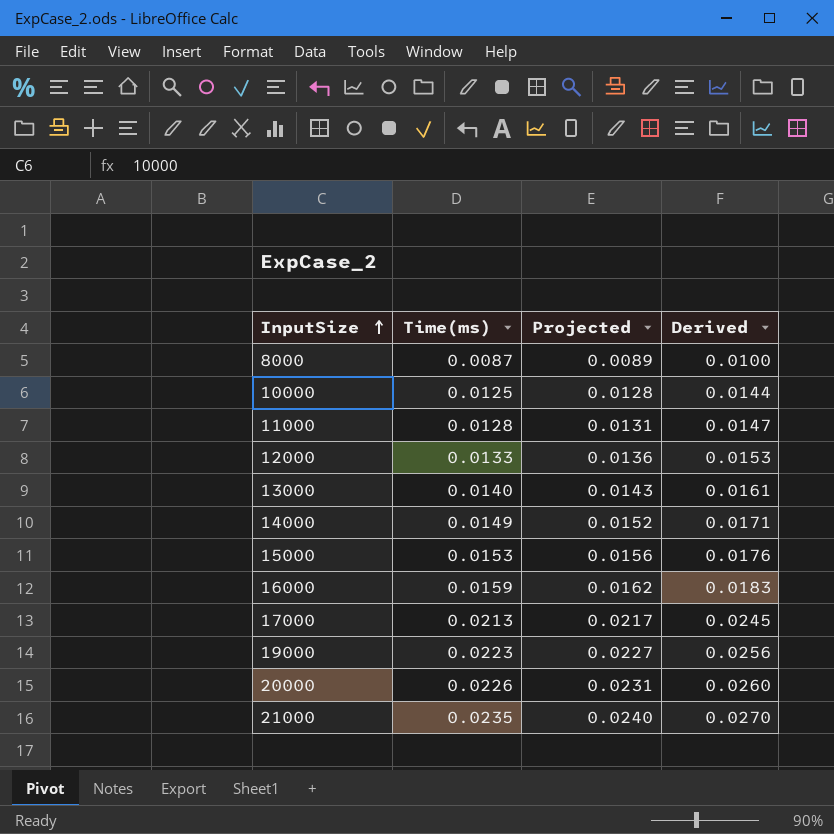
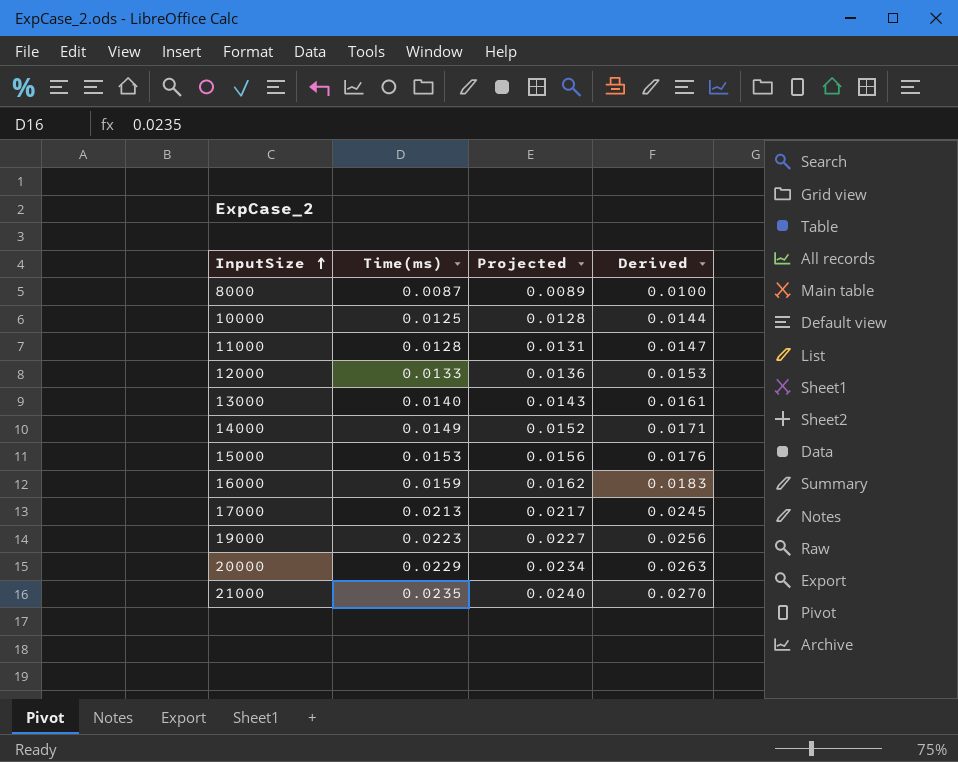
20000 | Time(ms): 0.0226 -> 0.0229
20000 | Projected: 0.0231 -> 0.0234
20000 | Derived: 0.0260 -> 0.0263

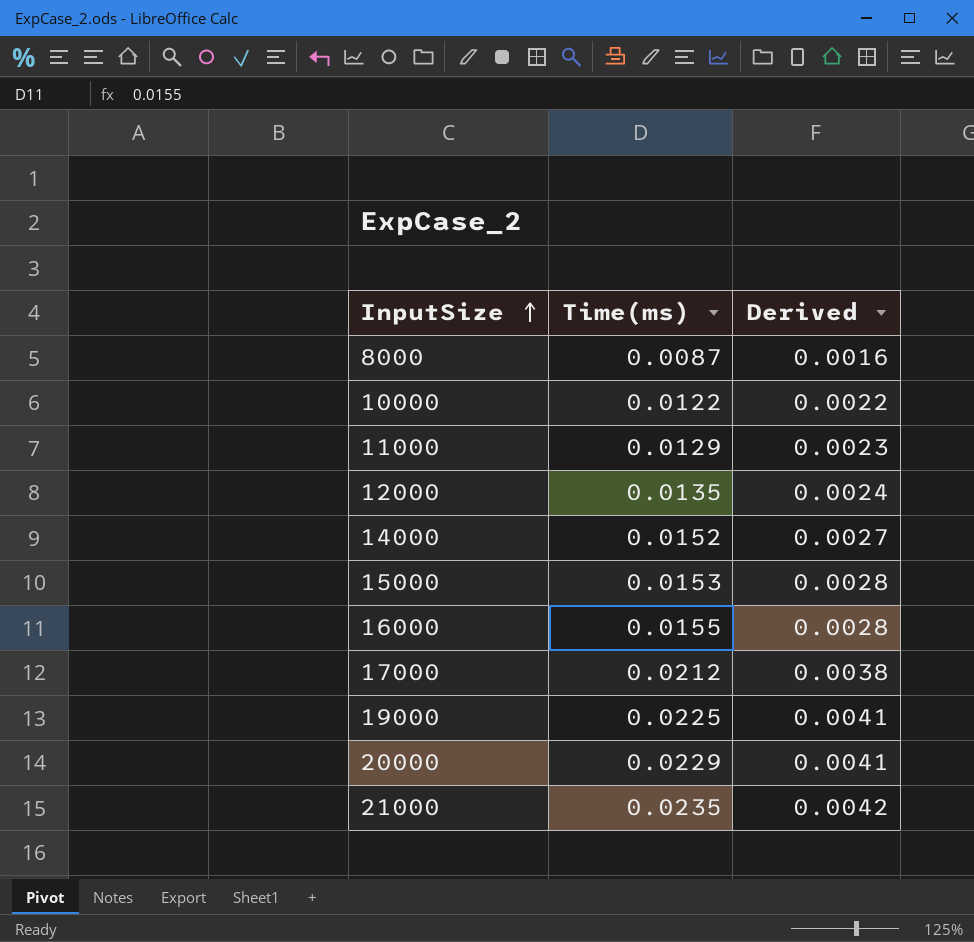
column Projected | formula: [Time(ms)] * 1.02 -> none
column Derived | formula: [Time(ms)] * 1.15 -> [Time(ms)] * 0.18
row 13000: 0.0140 | 0.0143 | 0.0161 -> none
10000 | Time(ms): 0.0125 -> 0.0122
11000 | Time(ms): 0.0128 -> 0.0129
12000 | Time(ms): 0.0133 -> 0.0135
14000 | Time(ms): 0.0149 -> 0.0152
16000 | Time(ms): 0.0159 -> 0.0155
17000 | Time(ms): 0.0213 -> 0.0212
19000 | Time(ms): 0.0223 -> 0.0225

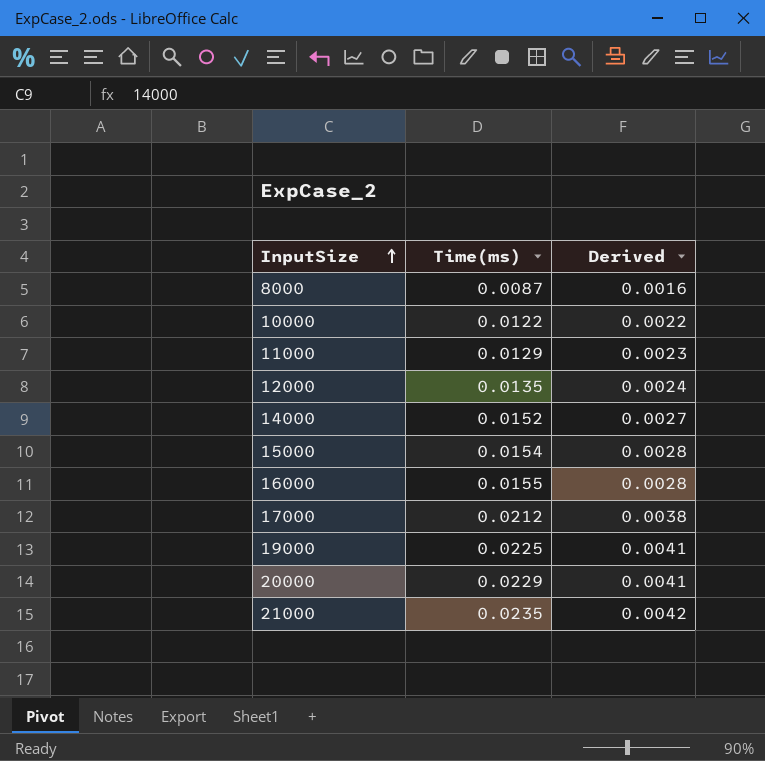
15000 | Time(ms): 0.0153 -> 0.0154

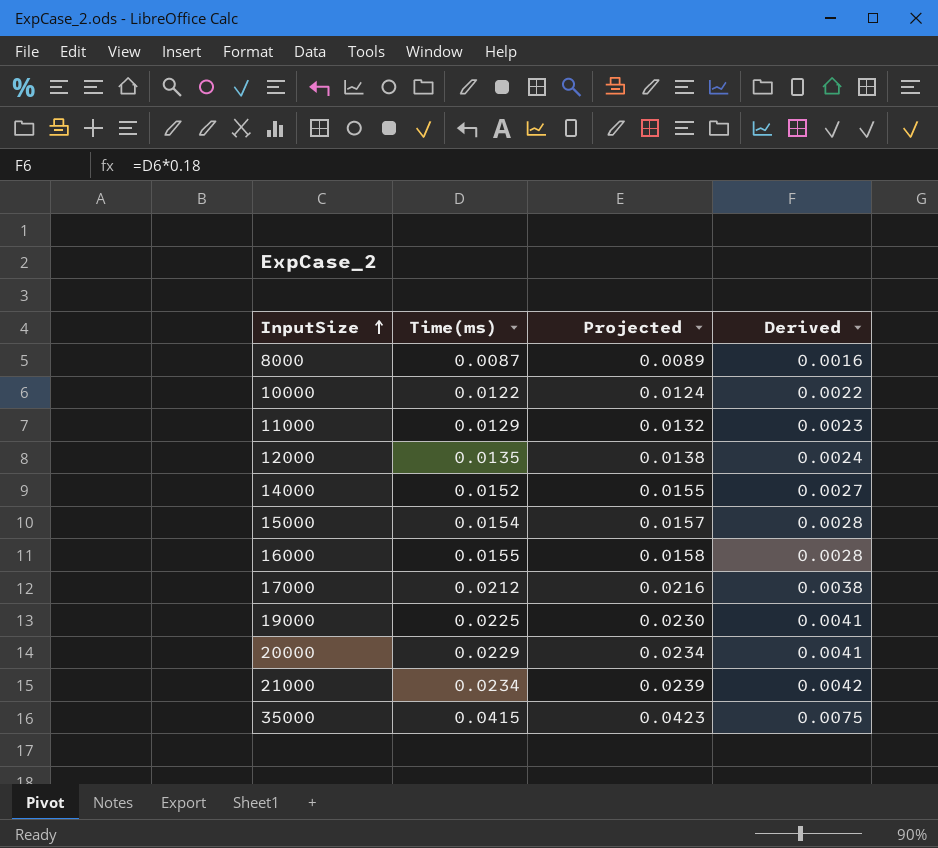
column Projected | formula: none -> [Time(ms)] * 1.02
21000 | Time(ms): 0.0235 -> 0.0234
row 35000: none -> 0.0415 | 0.0423 | 0.0075

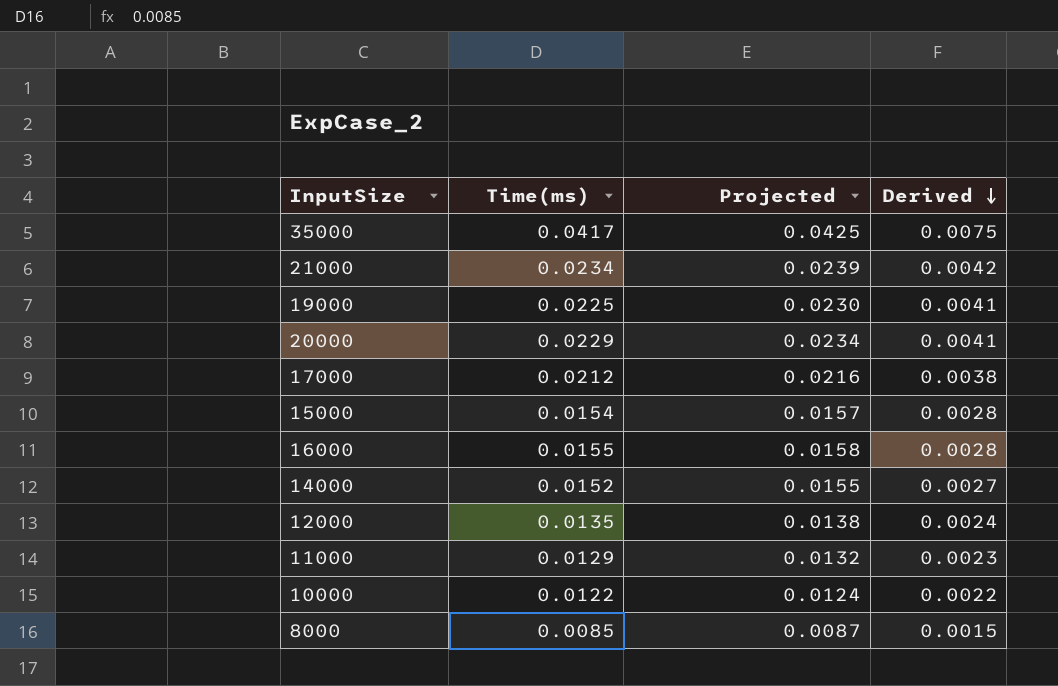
row order: InputSize ascending -> Derived descending
35000 | Time(ms): 0.0415 -> 0.0417
35000 | Projected: 0.0423 -> 0.0425
8000 | Time(ms): 0.0087 -> 0.0085
8000 | Projected: 0.0089 -> 0.0087
8000 | Derived: 0.0016 -> 0.0015

